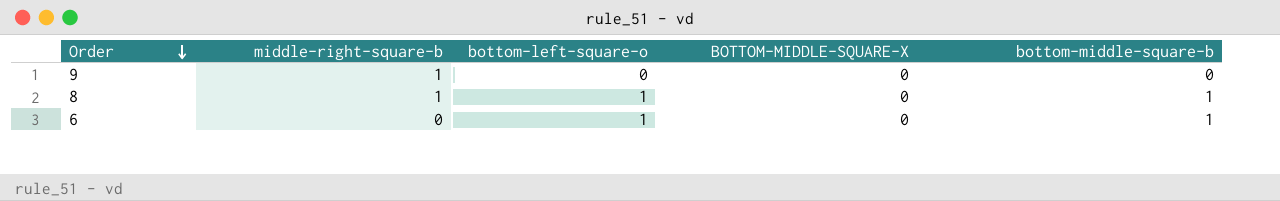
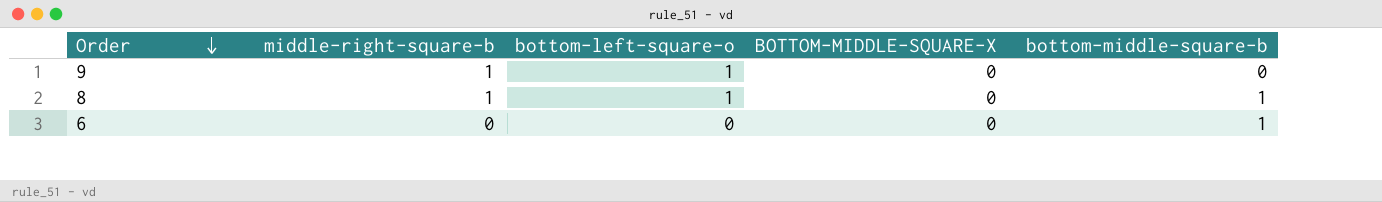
9 | bottom-left-square-o: 0 -> 1
6 | bottom-left-square-o: 1 -> 0

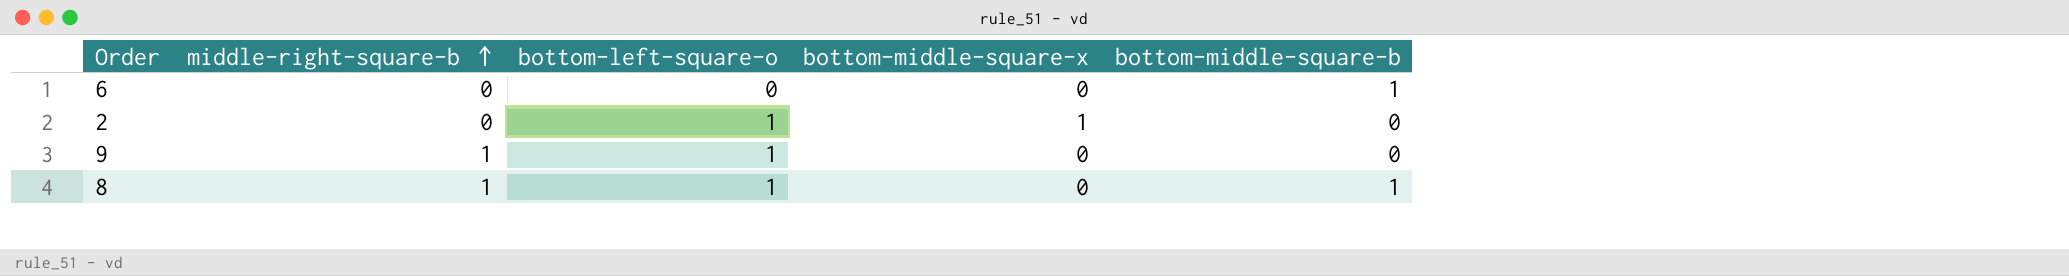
row order: Order descending -> middle-right-square-b ascending
column name: BOTTOM-MIDDLE-SQUARE-X -> bottom-middle-square-x
row 2: none -> 0 | 1 | 1 | 0

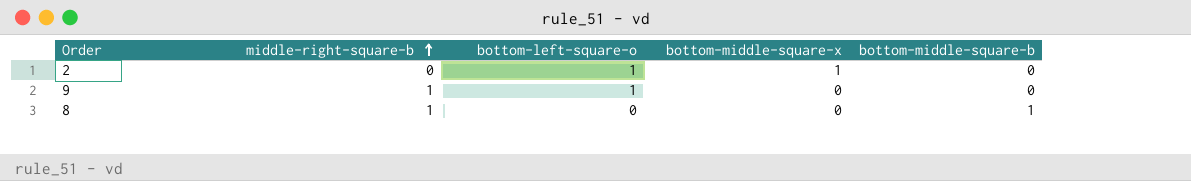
row 6: 0 | 0 | 0 | 1 -> none
8 | bottom-left-square-o: 1 -> 0

